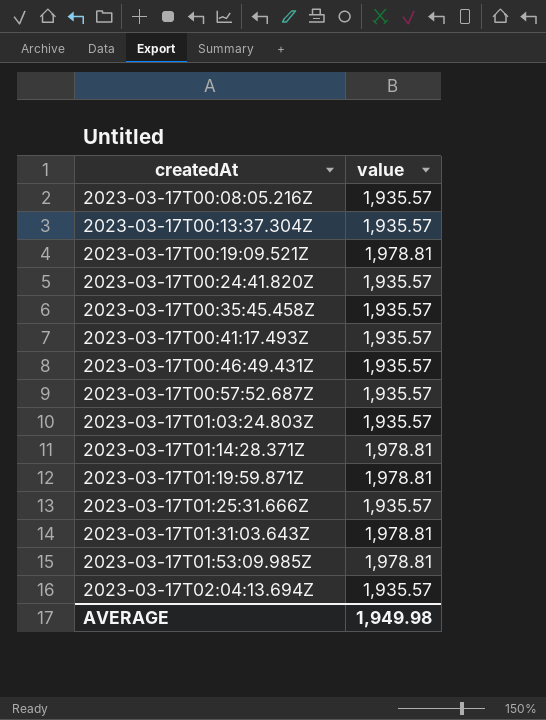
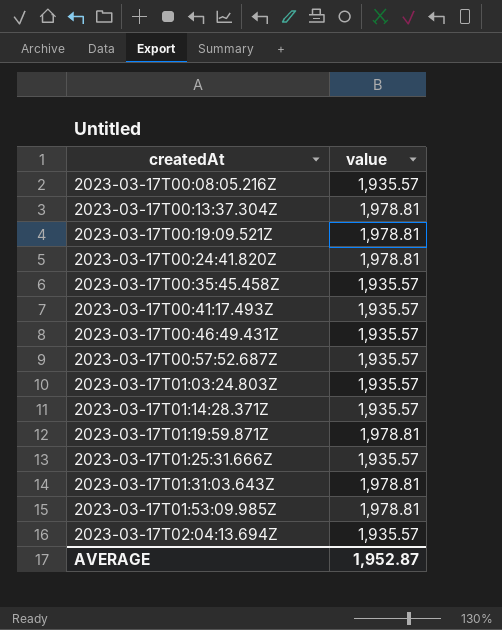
2023-03-17T00:13:37.304Z | value: 1,935.57 -> 1,978.81
2023-03-17T00:24:41.820Z | value: 1,935.57 -> 1,978.81
2023-03-17T01:14:28.371Z | value: 1,978.81 -> 1,935.57
AVERAGE | value: 1,949.98 -> 1,952.87

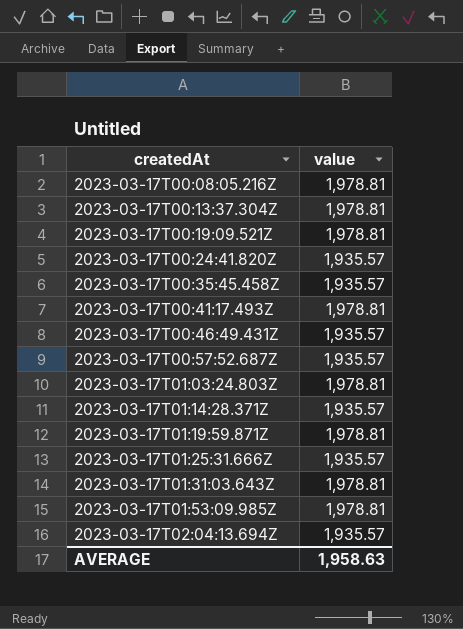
2023-03-17T00:08:05.216Z | value: 1,935.57 -> 1,978.81
2023-03-17T00:24:41.820Z | value: 1,978.81 -> 1,935.57
2023-03-17T00:41:17.493Z | value: 1,935.57 -> 1,978.81
2023-03-17T01:03:24.803Z | value: 1,935.57 -> 1,978.81
AVERAGE | value: 1,952.87 -> 1,958.63

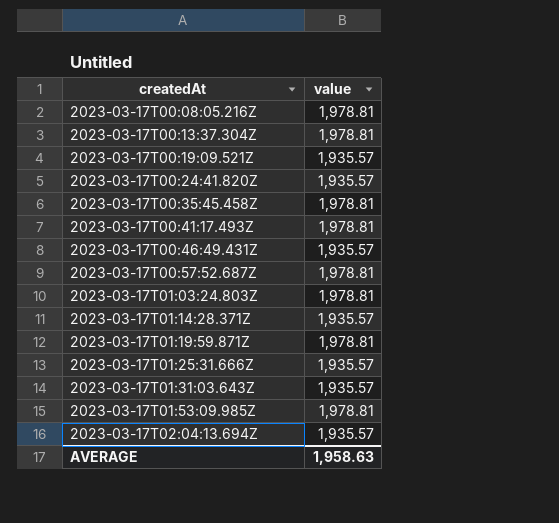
2023-03-17T00:19:09.521Z | value: 1,978.81 -> 1,935.57
2023-03-17T00:35:45.458Z | value: 1,935.57 -> 1,978.81
2023-03-17T00:57:52.687Z | value: 1,935.57 -> 1,978.81
2023-03-17T01:31:03.643Z | value: 1,978.81 -> 1,935.57

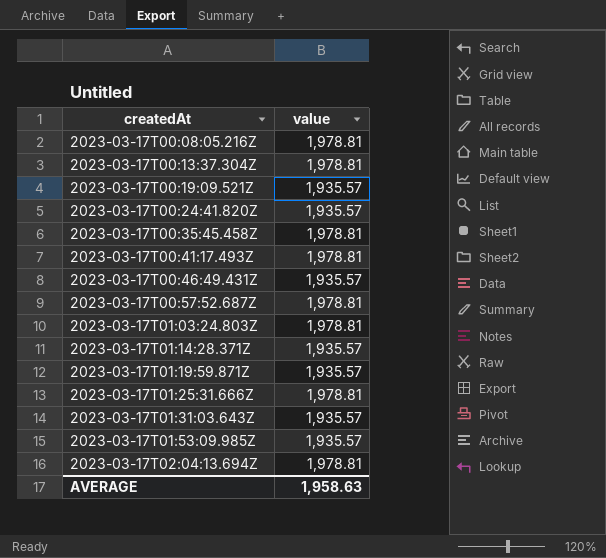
2023-03-17T01:19:59.871Z | value: 1,978.81 -> 1,935.57
2023-03-17T01:25:31.666Z | value: 1,935.57 -> 1,978.81
2023-03-17T01:53:09.985Z | value: 1,978.81 -> 1,935.57
2023-03-17T02:04:13.694Z | value: 1,935.57 -> 1,978.81

